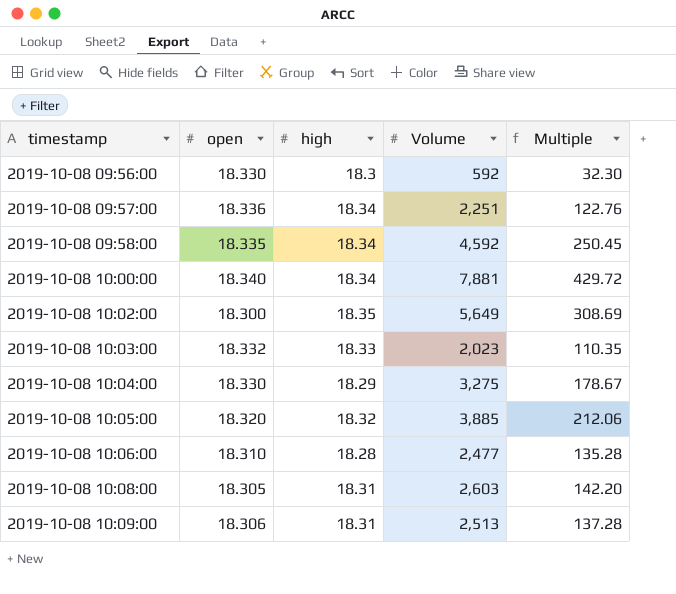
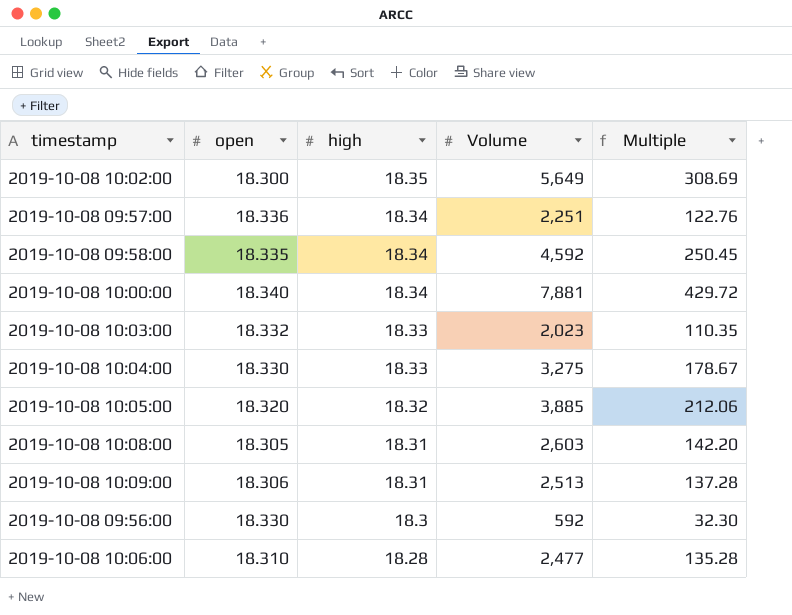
row order: timestamp ascending -> high descending
2019-10-08 10:04:00 | high: 18.29 -> 18.33

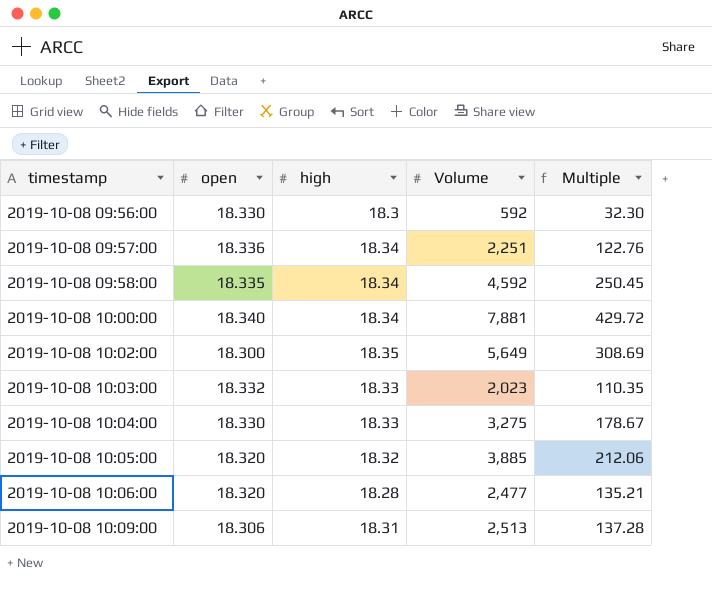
row order: high descending -> timestamp ascending
row 2019-10-08 10:08:00: 18.305 | 18.31 | 2,603 | 142.20 -> none
2019-10-08 10:06:00 | open: 18.310 -> 18.320
2019-10-08 10:06:00 | Multiple: 135.28 -> 135.21

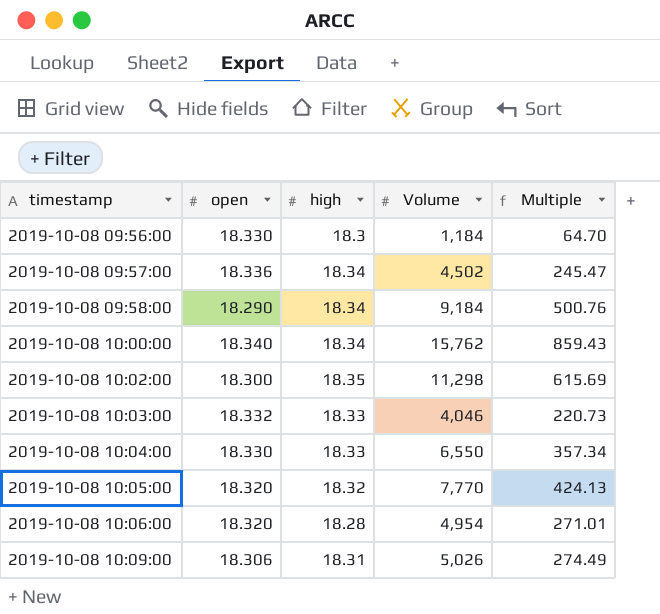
column Multiple | formula: [Volume] / [open] -> [Volume] / [high]
2019-10-08 09:56:00 | Volume: 592 -> 1,184
2019-10-08 09:57:00 | Volume: 2,251 -> 4,502
2019-10-08 09:58:00 | open: 18.335 -> 18.290
2019-10-08 09:58:00 | Volume: 4,592 -> 9,184
2019-10-08 10:00:00 | Volume: 7,881 -> 15,762
2019-10-08 10:02:00 | Volume: 5,649 -> 11,298
2019-10-08 10:03:00 | Volume: 2,023 -> 4,046
2019-10-08 10:04:00 | Volume: 3,275 -> 6,550
2019-10-08 10:05:00 | Volume: 3,885 -> 7,770
2019-10-08 10:06:00 | Volume: 2,477 -> 4,954
2019-10-08 10:09:00 | Volume: 2,513 -> 5,026

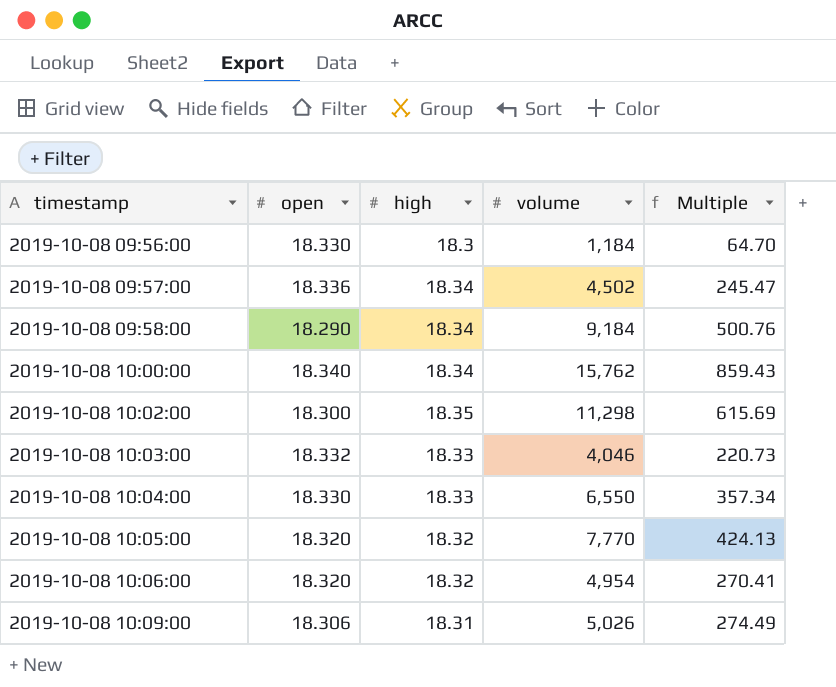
column name: Volume -> volume
2019-10-08 10:06:00 | high: 18.28 -> 18.32
2019-10-08 10:06:00 | Multiple: 271.01 -> 270.41

